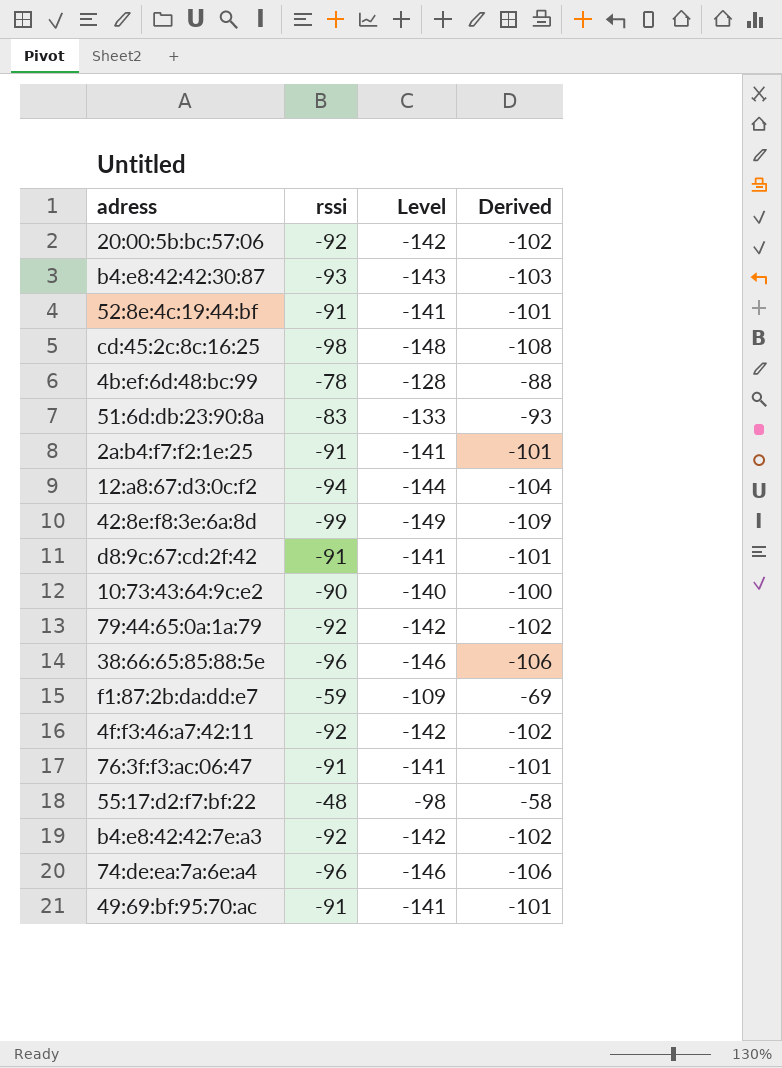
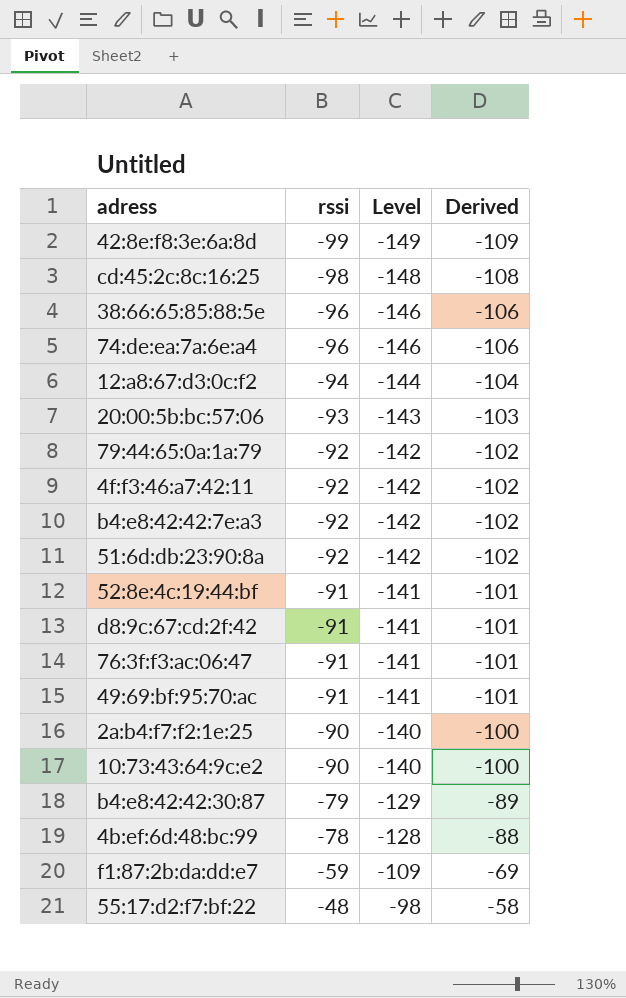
row order: none -> rssi ascending
20:00:5b:bc:57:06 | rssi: -92 -> -93
20:00:5b:bc:57:06 | Level: -142 -> -143
20:00:5b:bc:57:06 | Derived: -102 -> -103
51:6d:db:23:90:8a | rssi: -83 -> -92
51:6d:db:23:90:8a | Level: -133 -> -142
51:6d:db:23:90:8a | Derived: -93 -> -102
2a:b4:f7:f2:1e:25 | rssi: -91 -> -90
2a:b4:f7:f2:1e:25 | Level: -141 -> -140
2a:b4:f7:f2:1e:25 | Derived: -101 -> -100
b4:e8:42:42:30:87 | rssi: -93 -> -79
b4:e8:42:42:30:87 | Level: -143 -> -129
b4:e8:42:42:30:87 | Derived: -103 -> -89

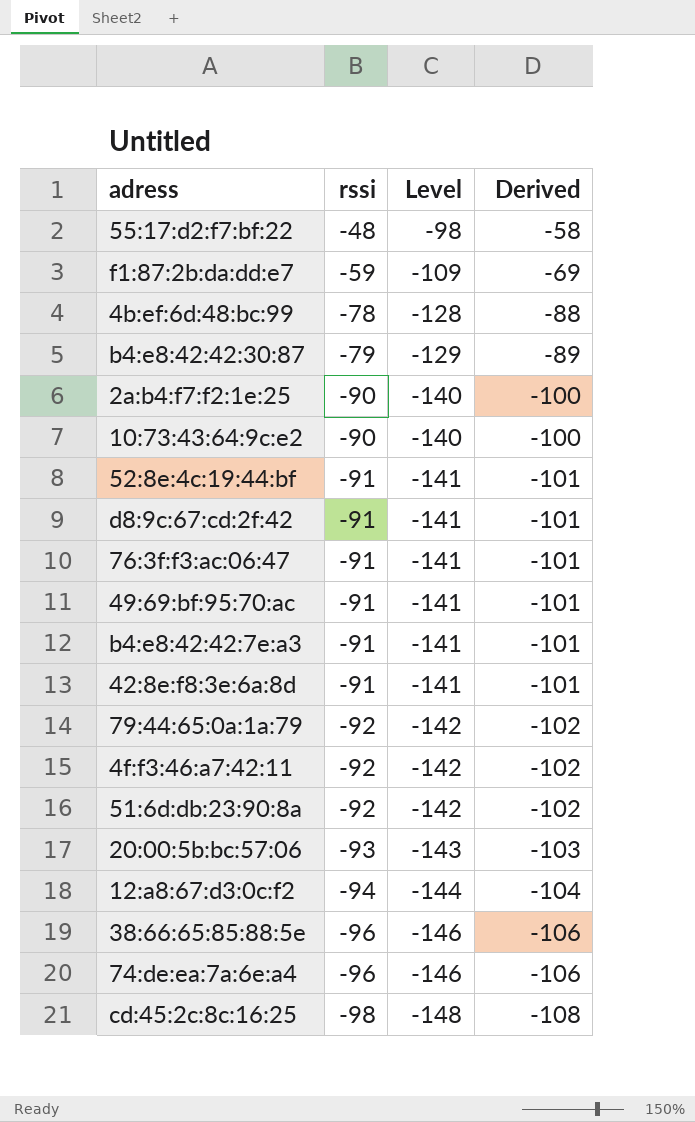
row order: rssi ascending -> rssi descending
b4:e8:42:42:7e:a3 | rssi: -92 -> -91
b4:e8:42:42:7e:a3 | Level: -142 -> -141
b4:e8:42:42:7e:a3 | Derived: -102 -> -101
42:8e:f8:3e:6a:8d | rssi: -99 -> -91
42:8e:f8:3e:6a:8d | Level: -149 -> -141
42:8e:f8:3e:6a:8d | Derived: -109 -> -101

